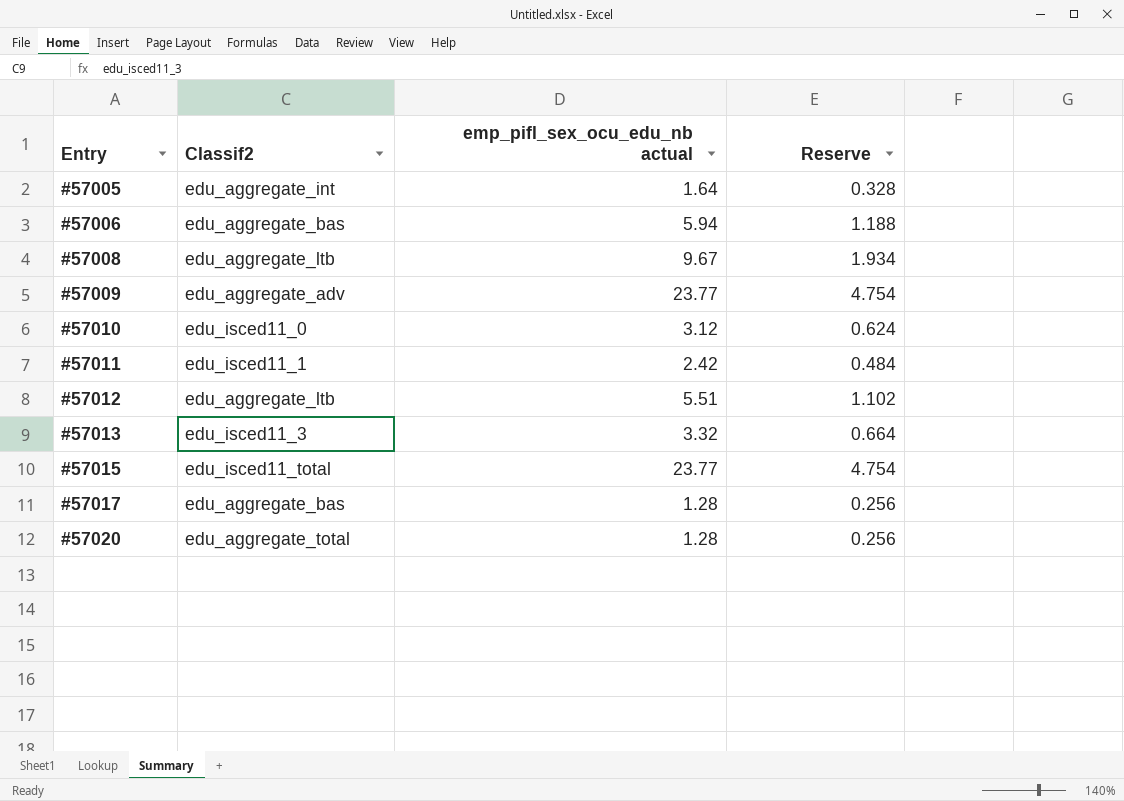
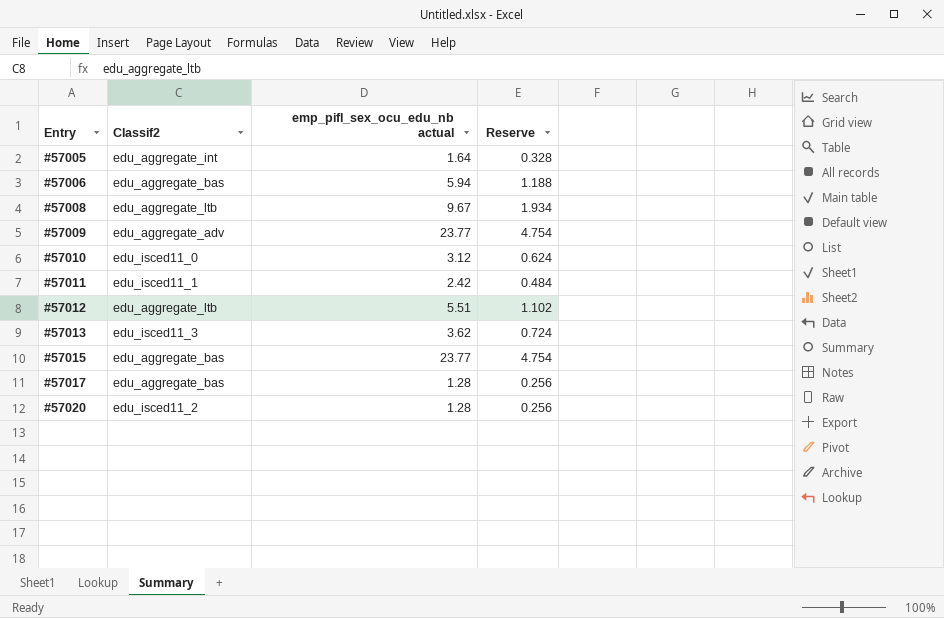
#57013 | emp_pifl_sex_ocu_edu_nb actual: 3.32 -> 3.62
#57013 | Reserve: 0.664 -> 0.724
#57015 | Classif2: edu_isced11_total -> edu_aggregate_bas
#57020 | Classif2: edu_aggregate_total -> edu_isced11_2

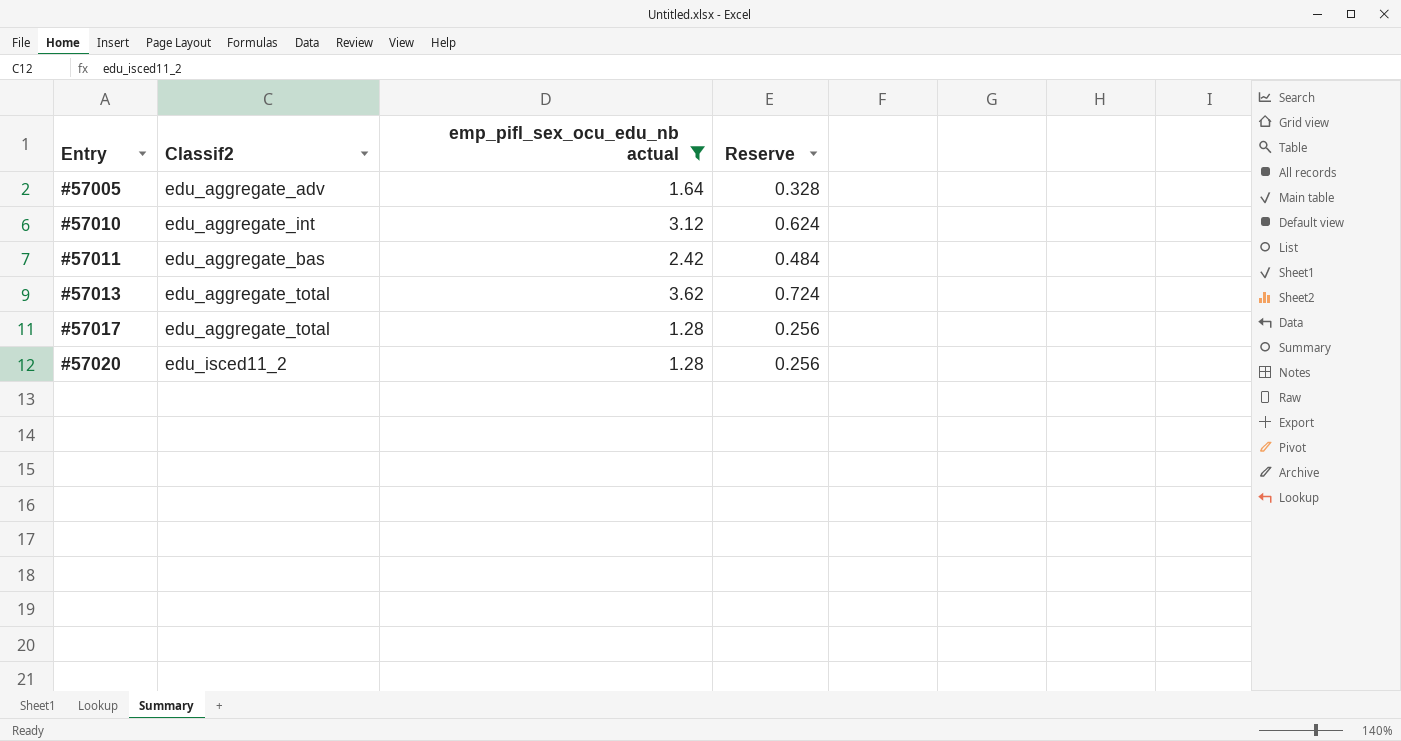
filter: none -> emp_pifl_sex_ocu_edu_nb actual <= 3.62
#57005 | Classif2: edu_aggregate_int -> edu_aggregate_adv
#57010 | Classif2: edu_isced11_0 -> edu_aggregate_int
#57011 | Classif2: edu_isced11_1 -> edu_aggregate_bas
#57013 | Classif2: edu_isced11_3 -> edu_aggregate_total
#57017 | Classif2: edu_aggregate_bas -> edu_aggregate_total

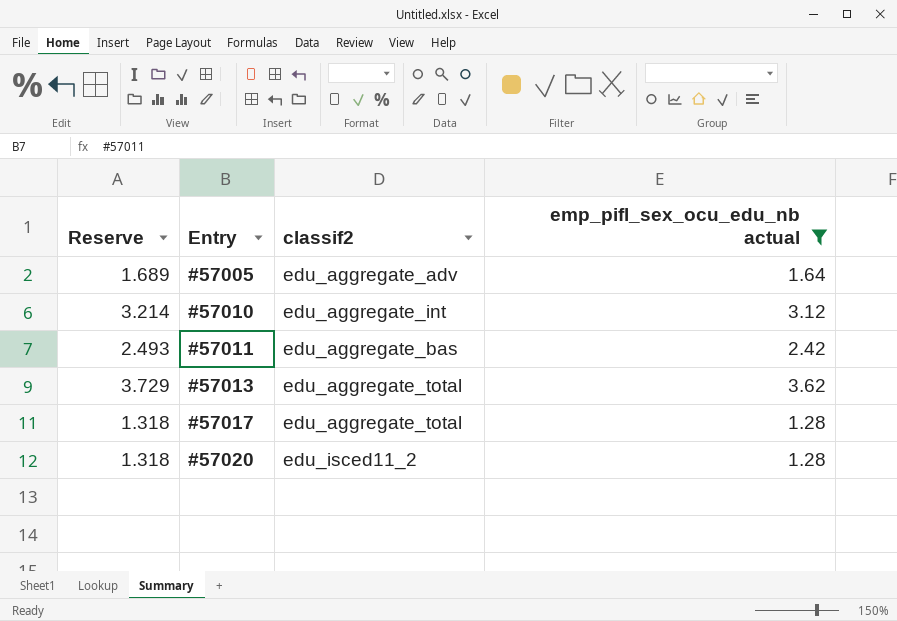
column Reserve | formula: [emp_pifl_sex_ocu_edu_nb actual] * 0.2 -> [emp_pifl_sex_ocu_edu_nb actual] * 1.03
column Reserve | position: 4 -> 1
column name: Classif2 -> classif2

